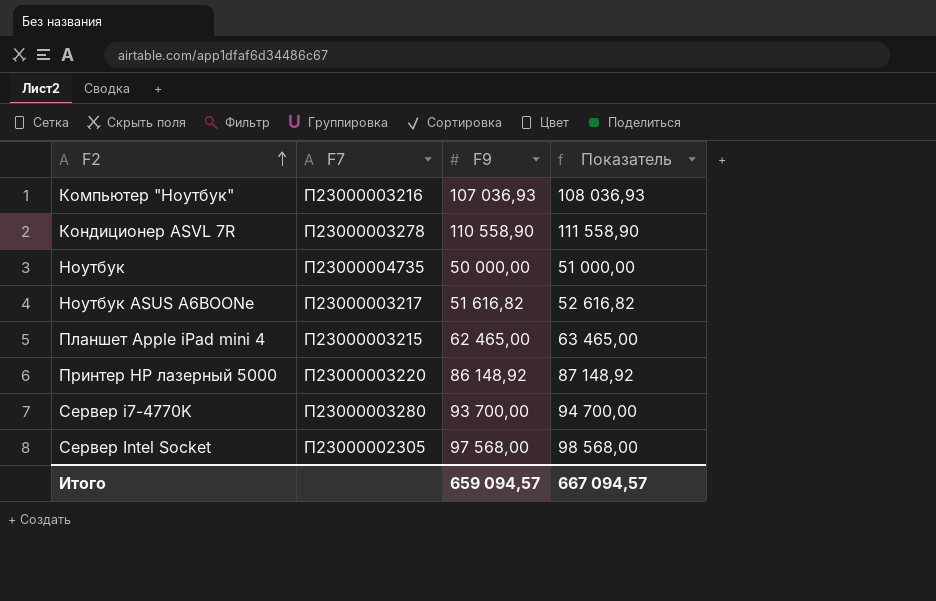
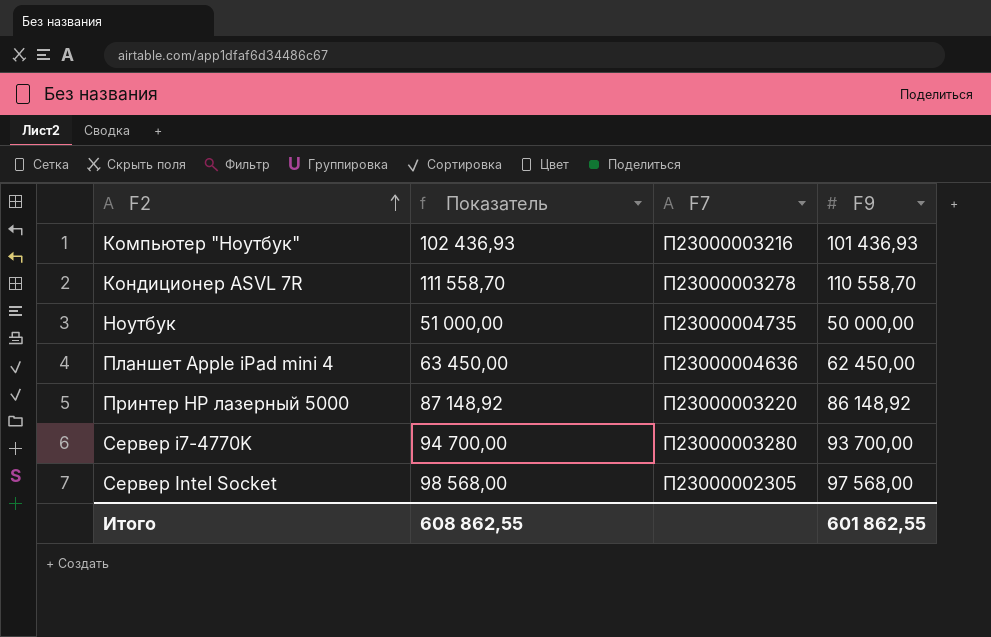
column Показатель | position: 4 -> 2
row Ноутбук ASUS A6BOONe: П23000003217 | 51 616,82 | 52 616,82 -> none
Компьютер "Ноутбук" | Показатель: 108 036,93 -> 102 436,93
Компьютер "Ноутбук" | F9: 107 036,93 -> 101 436,93
Кондиционер ASVL 7R | Показатель: 111 558,90 -> 111 558,70
Кондиционер ASVL 7R | F9: 110 558,90 -> 110 558,70
Планшет Apple iPad mini 4 | Показатель: 63 465,00 -> 63 450,00
Планшет Apple iPad mini 4 | F7: П23000003215 -> П23000004636
Планшет Apple iPad mini 4 | F9: 62 465,00 -> 62 450,00
Итого | Показатель: 667 094,57 -> 608 862,55
Итого | F9: 659 094,57 -> 601 862,55

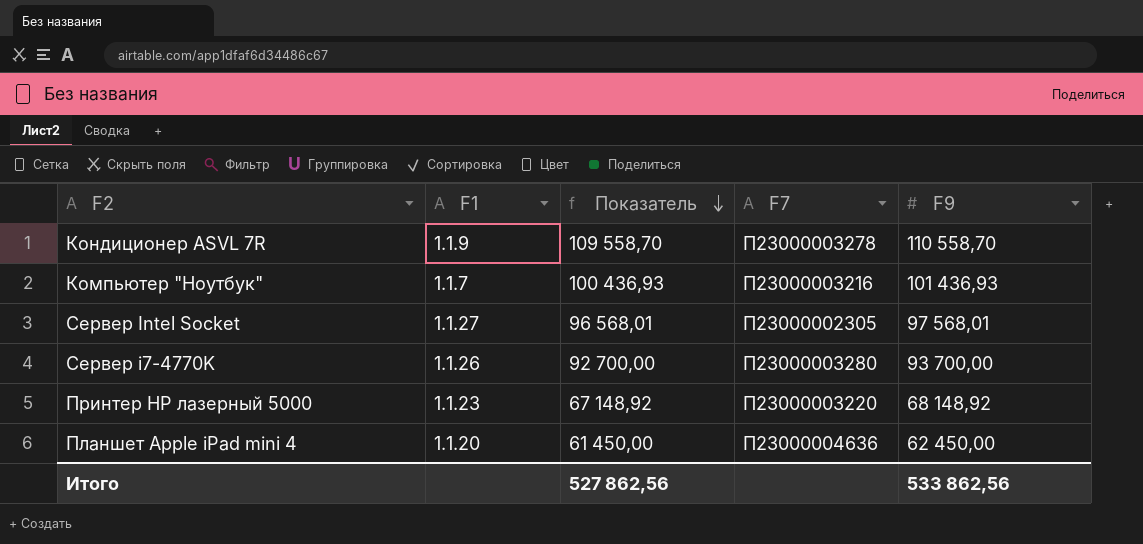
row order: F2 ascending -> Показатель descending
column F1 | position: none -> 2
column Показатель | formula: [F9] + 1000 -> [F9] - 1000
row Ноутбук: 51 000,00 | П23000004735 | 50 000,00 -> none
Сервер Intel Socket | F9: 97 568,00 -> 97 568,01
Принтер НР лазерный 5000 | F9: 86 148,92 -> 68 148,92
Итого | Показатель: 608 862,55 -> 527 862,56
Итого | F9: 601 862,55 -> 533 862,56

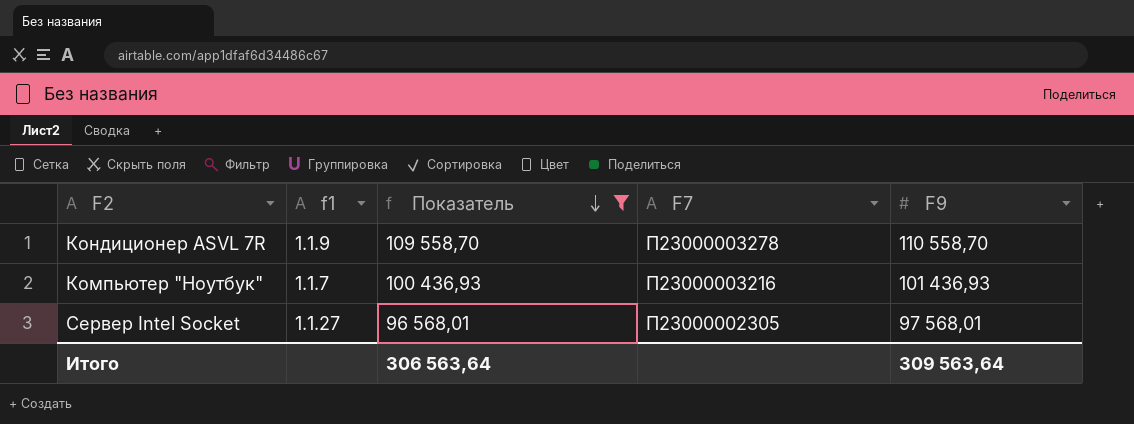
filter: none -> Показатель >= 96 568,01
column name: F1 -> f1
Итого | Показатель: 527 862,56 -> 306 563,64
Итого | F9: 533 862,56 -> 309 563,64

